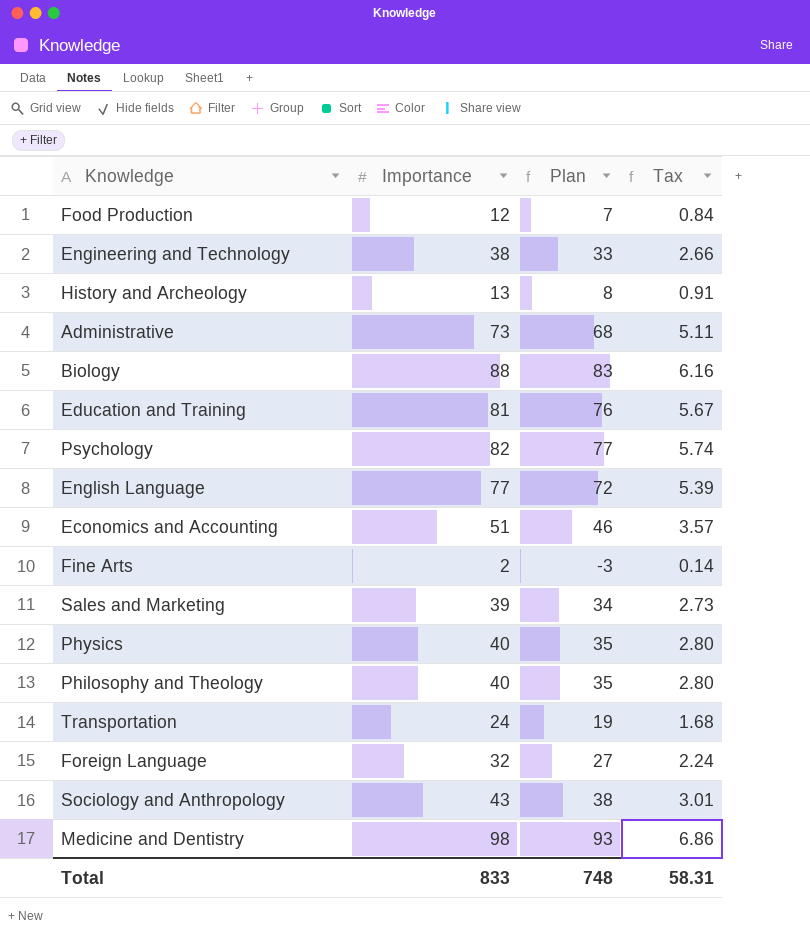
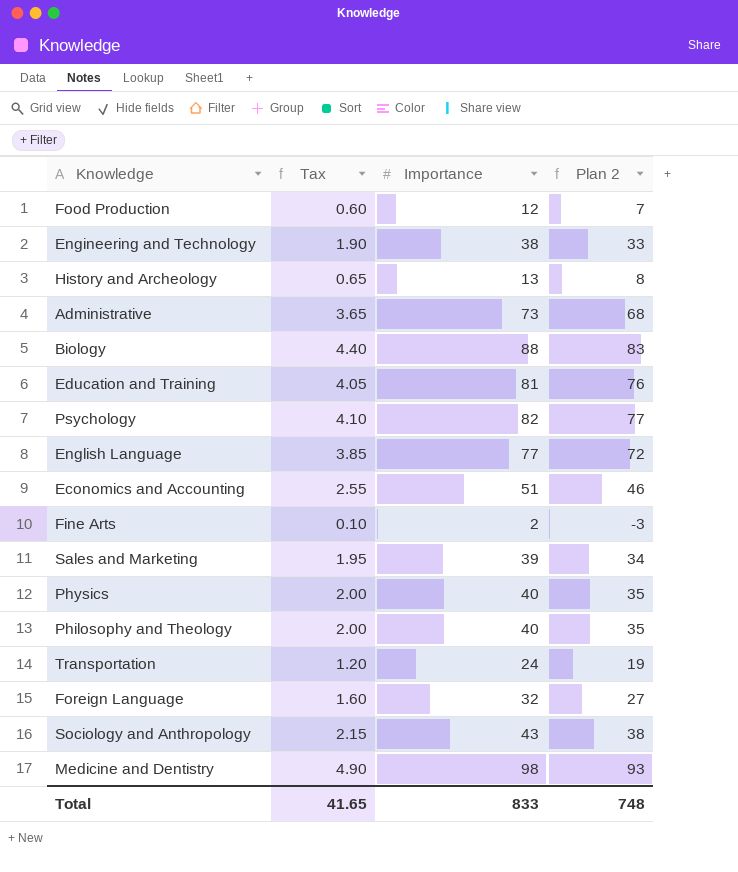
column Tax | formula: [Importance] * 0.07 -> [Importance] * 0.05
column Tax | position: 4 -> 2
column name: Plan -> Plan 2
Total | Tax: 58.31 -> 41.65

